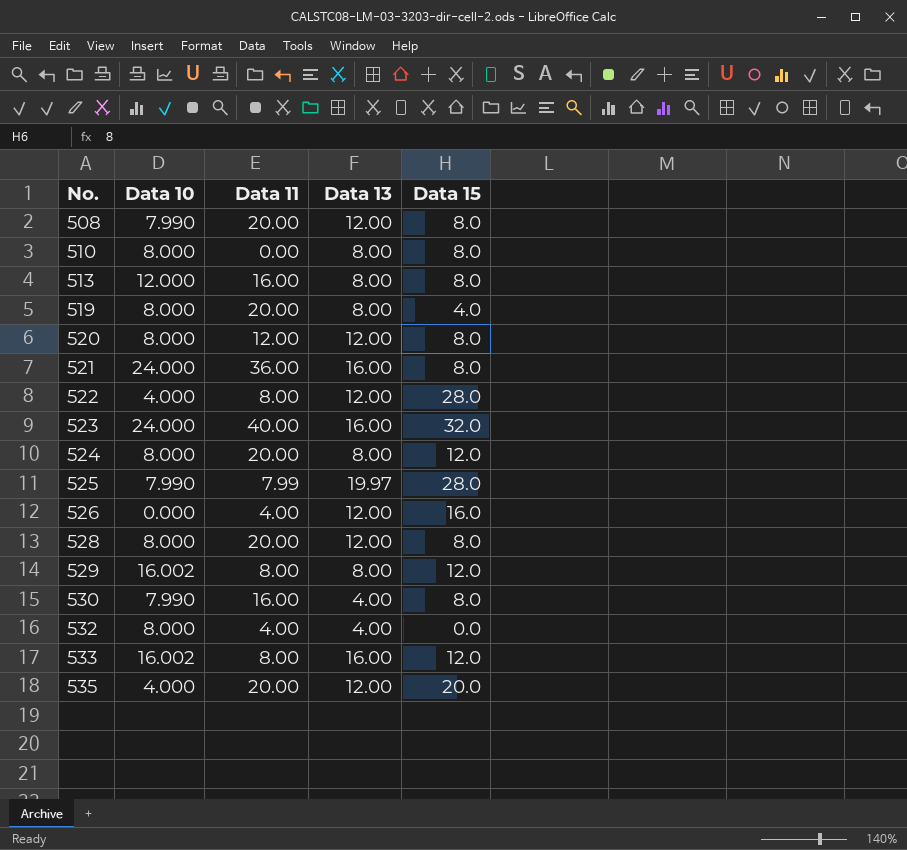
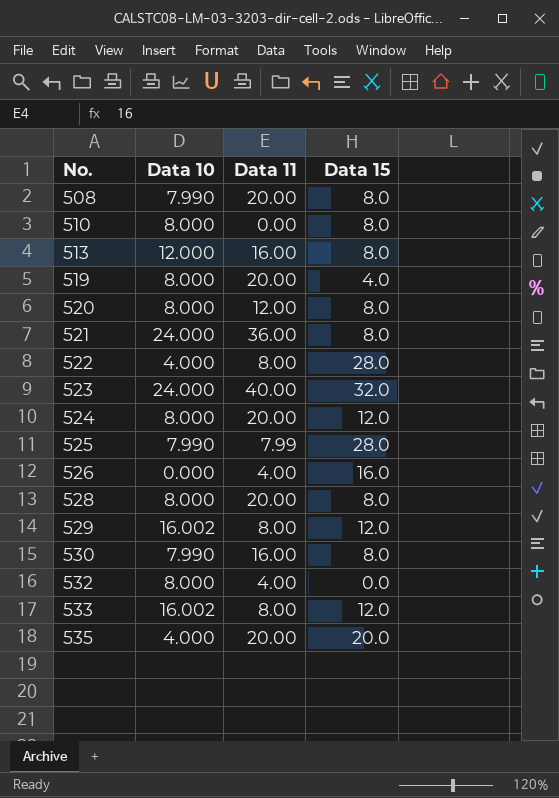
column Data 13 | position: 4 -> none

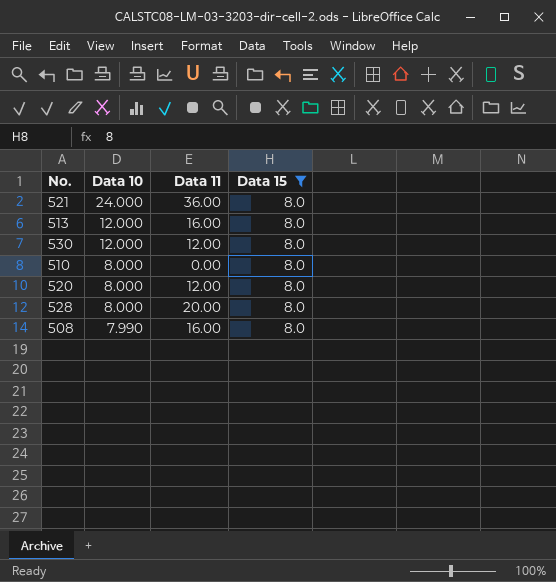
filter: none -> Data 15 = 8.0
row order: No. ascending -> Data 10 descending
530 | Data 10: 7.990 -> 12.000
530 | Data 11: 16.00 -> 12.00
508 | Data 11: 20.00 -> 16.00

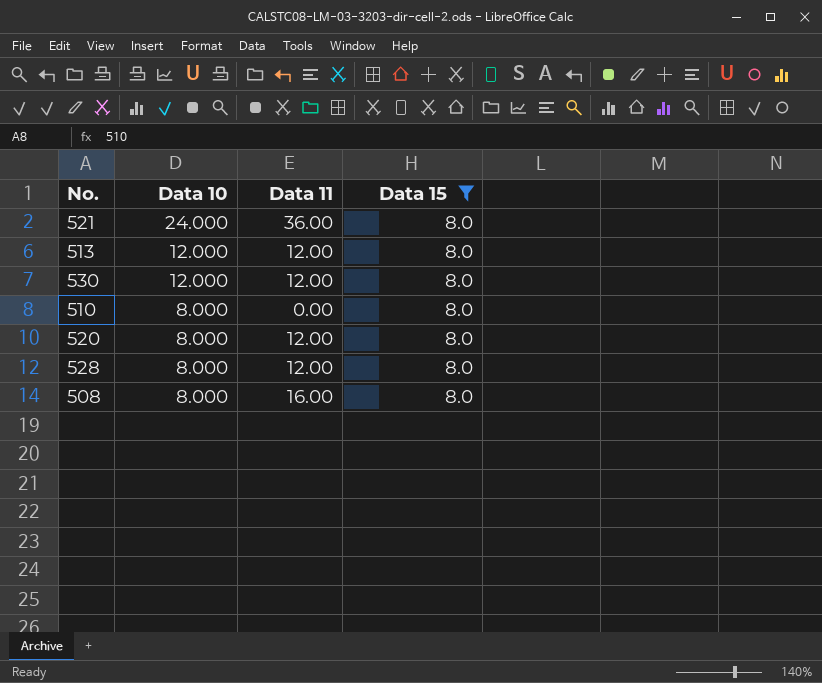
513 | Data 11: 16.00 -> 12.00
528 | Data 11: 20.00 -> 12.00
508 | Data 10: 7.990 -> 8.000

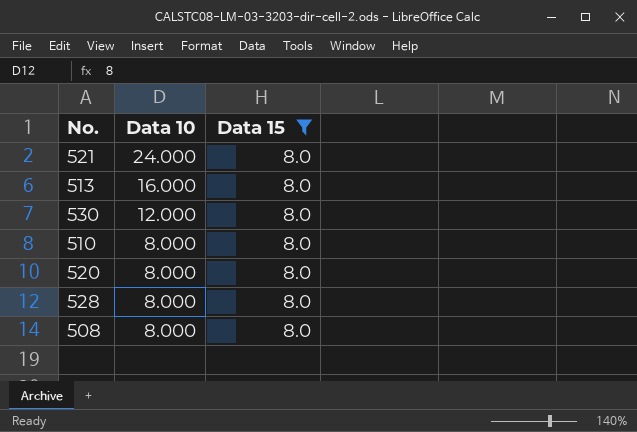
column Data 11 | position: 3 -> none
513 | Data 10: 12.000 -> 16.000

